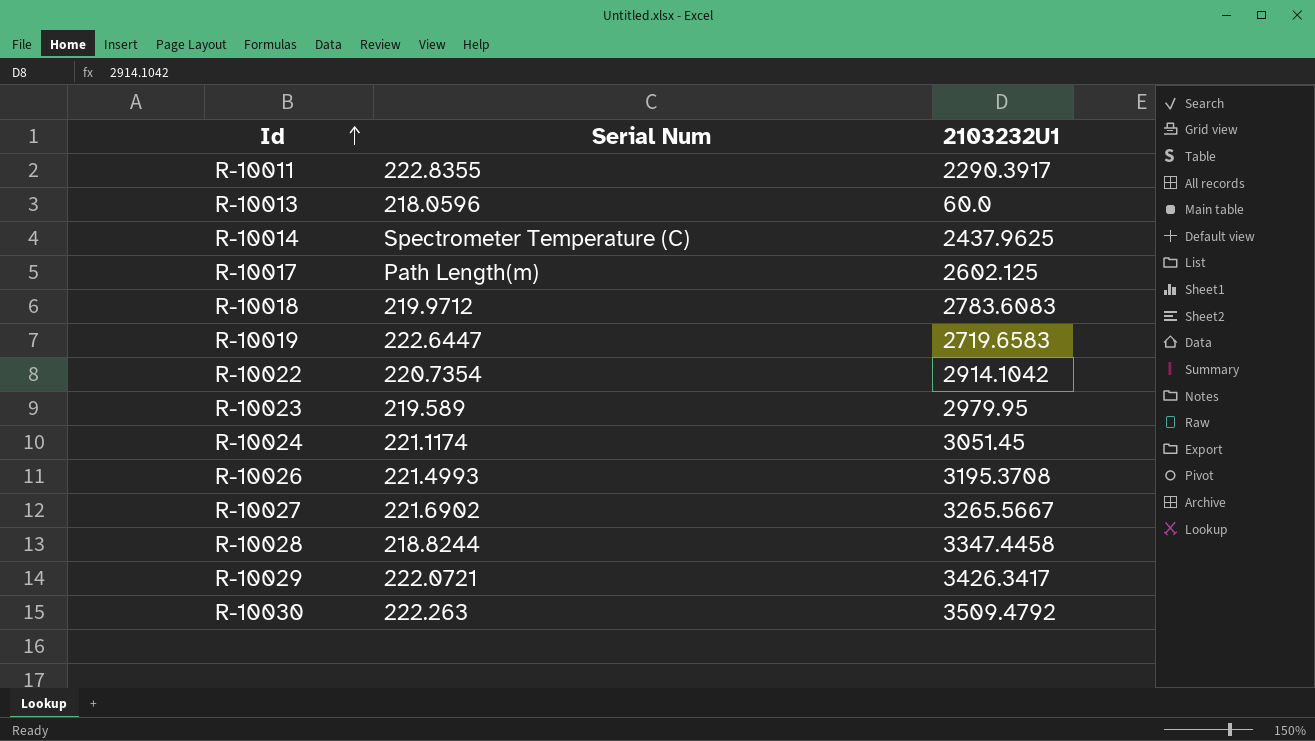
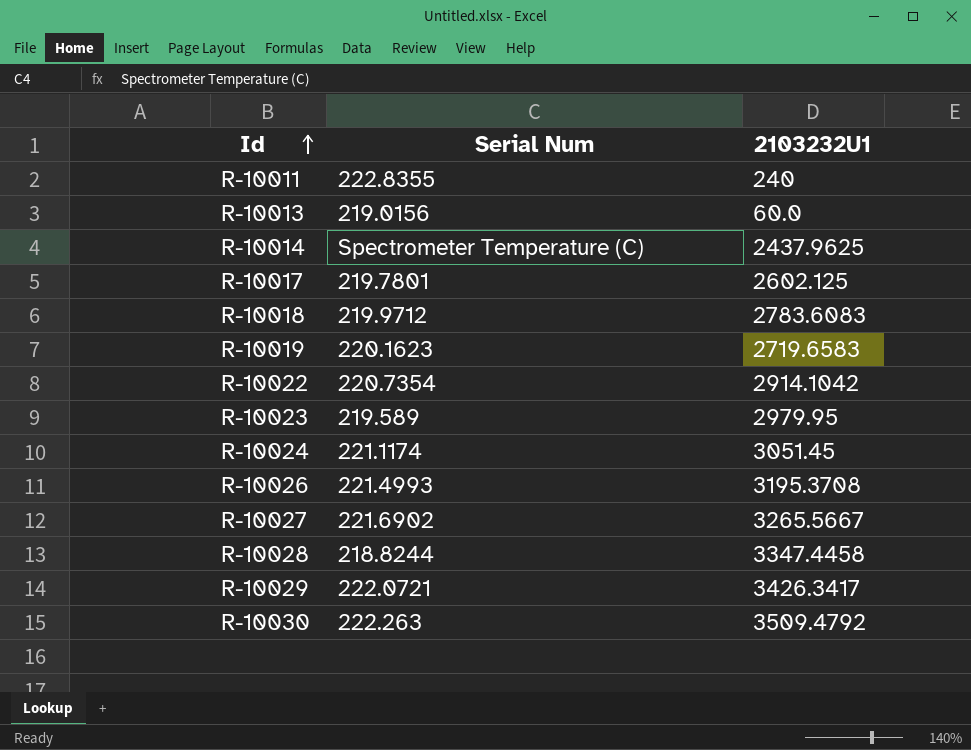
R-10011 | 2103232U1: 2290.3917 -> 240
R-10013 | Serial Num: 218.0596 -> 219.0156
R-10017 | Serial Num: Path Length(m) -> 219.7801
R-10019 | Serial Num: 222.6447 -> 220.1623

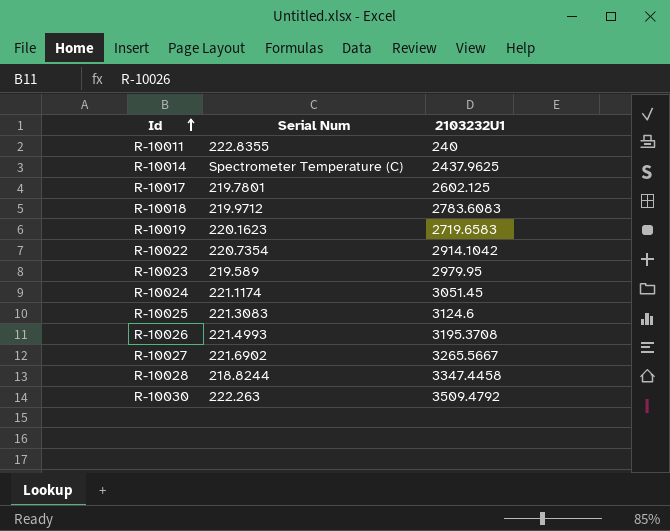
row R-10013: 219.0156 | 60.0 -> none
row R-10029: 222.0721 | 3426.3417 -> none
row R-10025: none -> 221.3083 | 3124.6

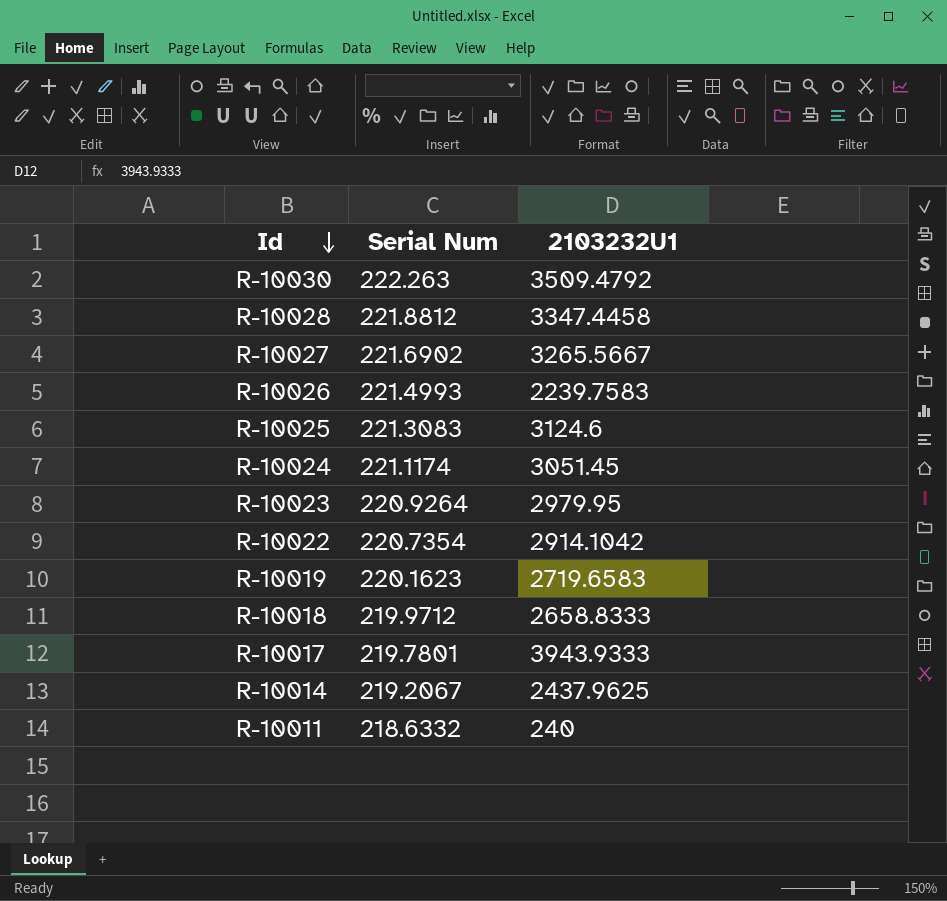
row order: Id ascending -> Id descending
R-10028 | Serial Num: 218.8244 -> 221.8812
R-10026 | 2103232U1: 3195.3708 -> 2239.7583
R-10023 | Serial Num: 219.589 -> 220.9264
R-10018 | 2103232U1: 2783.6083 -> 2658.8333
R-10017 | 2103232U1: 2602.125 -> 3943.9333
R-10014 | Serial Num: Spectrometer Temperature (C) -> 219.2067
R-10011 | Serial Num: 222.8355 -> 218.6332

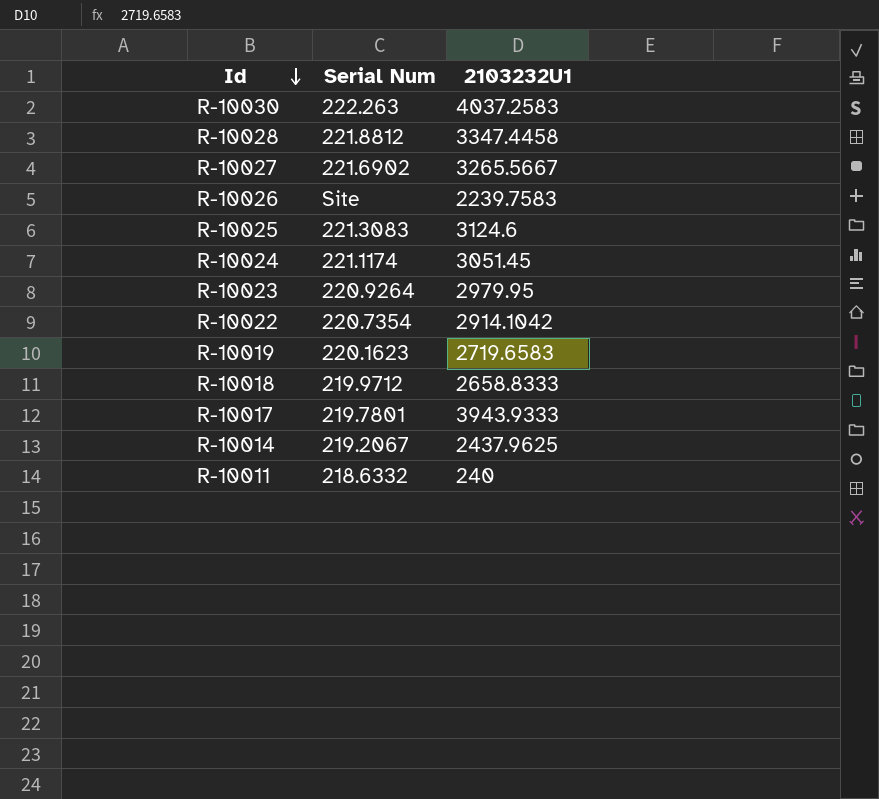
R-10030 | 2103232U1: 3509.4792 -> 4037.2583
R-10026 | Serial Num: 221.4993 -> Site

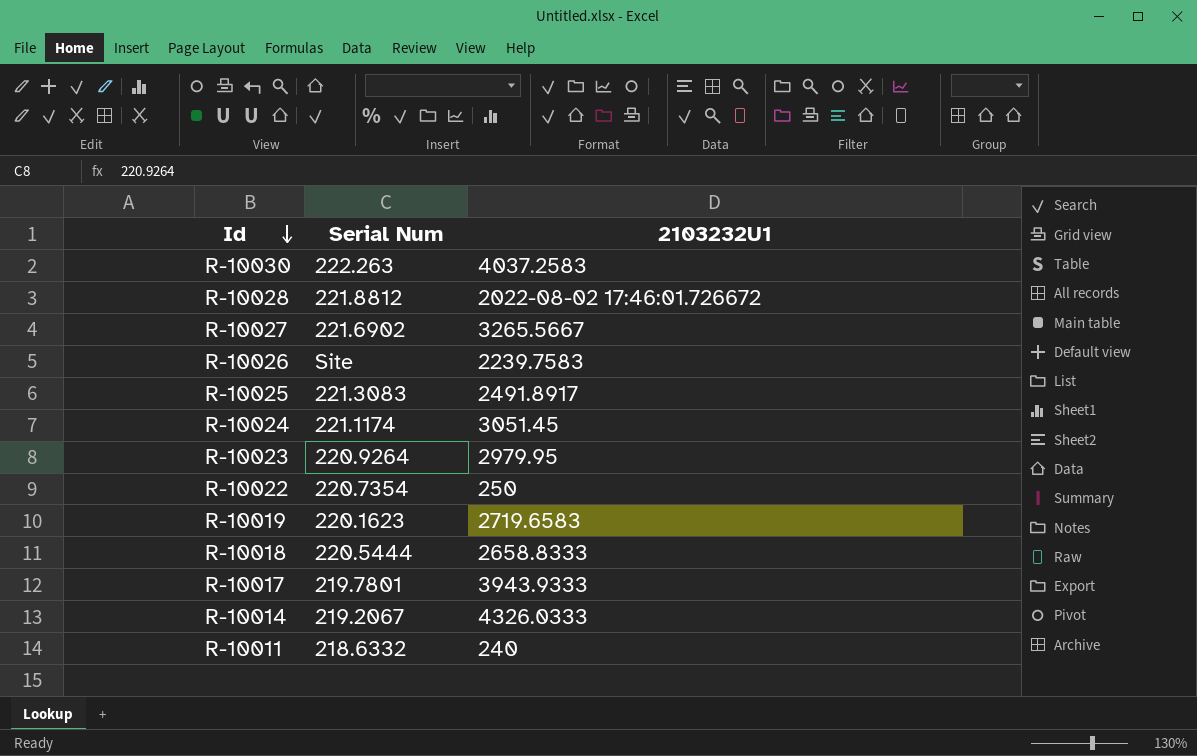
R-10028 | 2103232U1: 3347.4458 -> 2022-08-02 17:46:01.726672
R-10025 | 2103232U1: 3124.6 -> 2491.8917
R-10022 | 2103232U1: 2914.1042 -> 250
R-10018 | Serial Num: 219.9712 -> 220.5444
R-10014 | 2103232U1: 2437.9625 -> 4326.0333

